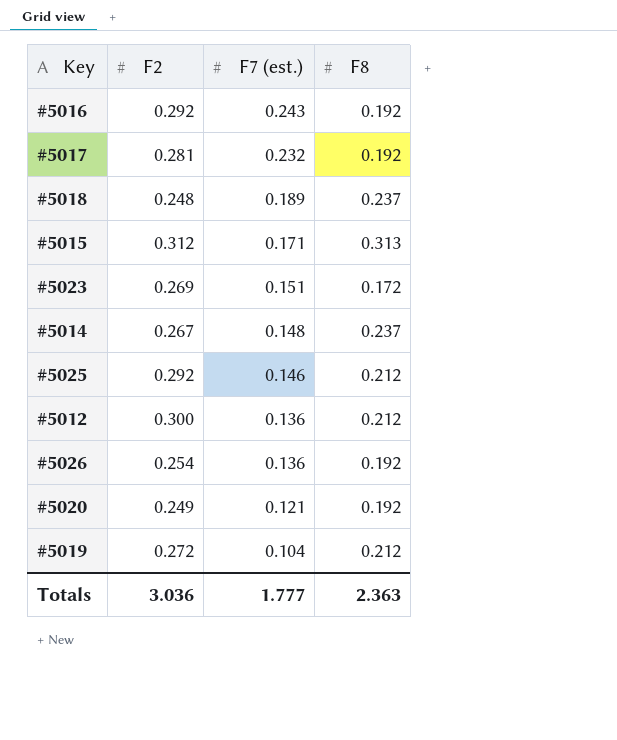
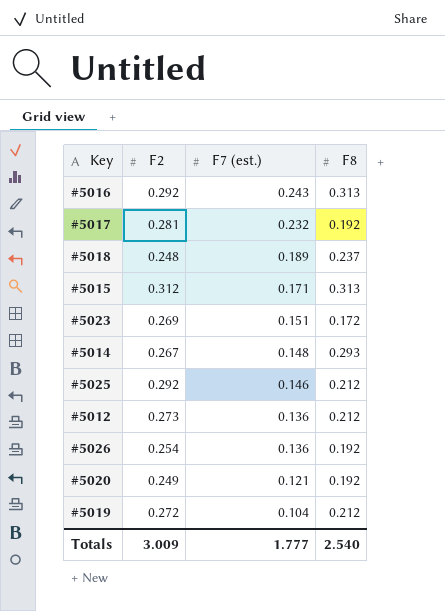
#5016 | F8: 0.192 -> 0.313
#5014 | F8: 0.237 -> 0.293
#5012 | F2: 0.300 -> 0.273
Totals | F2: 3.036 -> 3.009
Totals | F8: 2.363 -> 2.540

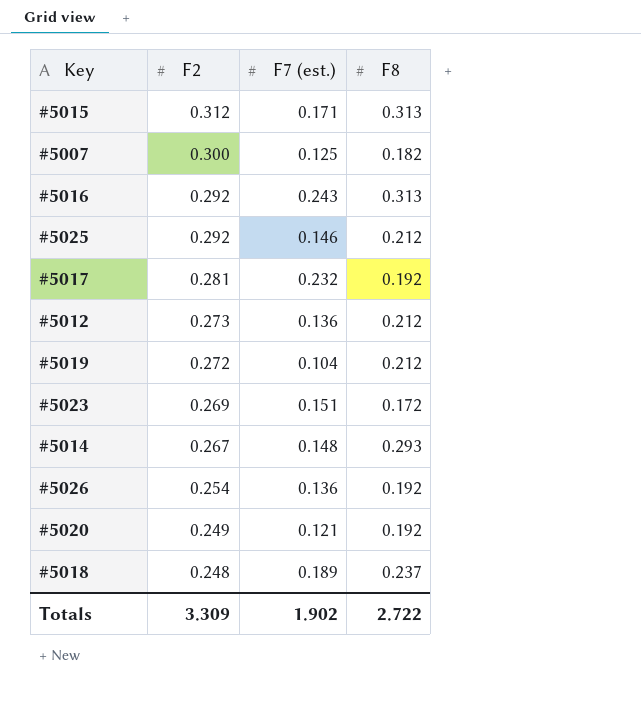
row order: F7 (est.) descending -> F2 descending
row #5007: none -> 0.300 | 0.125 | 0.182
Totals | F2: 3.009 -> 3.309
Totals | F7 (est.): 1.777 -> 1.902
Totals | F8: 2.540 -> 2.722

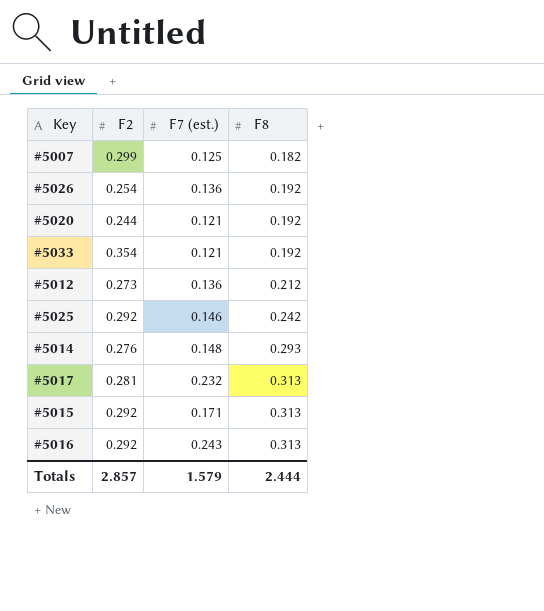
row order: F2 descending -> F8 ascending
row #5019: 0.272 | 0.104 | 0.212 -> none
row #5023: 0.269 | 0.151 | 0.172 -> none
row #5018: 0.248 | 0.189 | 0.237 -> none
#5007 | F2: 0.300 -> 0.299
#5020 | F2: 0.249 -> 0.244
row #5033: none -> 0.354 | 0.121 | 0.192
#5025 | F8: 0.212 -> 0.242
#5014 | F2: 0.267 -> 0.276
#5017 | F8: 0.192 -> 0.313
#5015 | F2: 0.312 -> 0.292
Totals | F2: 3.309 -> 2.857
Totals | F7 (est.): 1.902 -> 1.579
Totals | F8: 2.722 -> 2.444

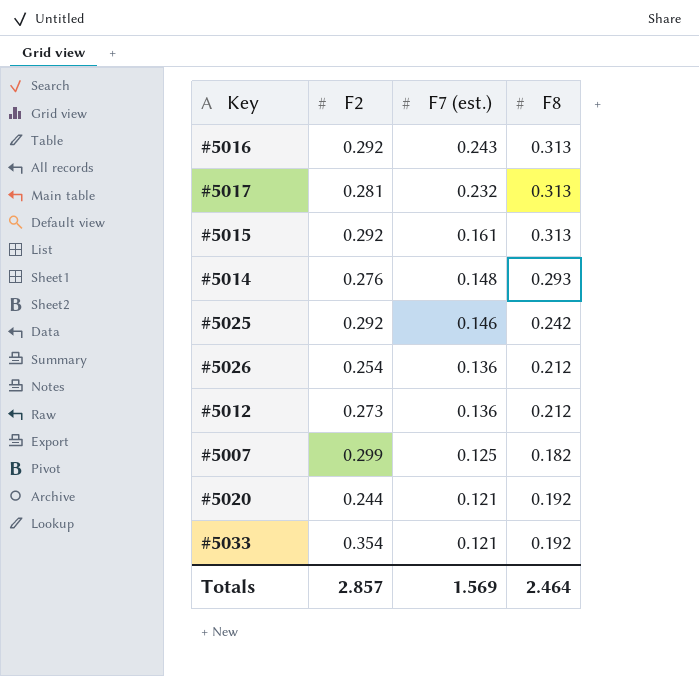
row order: F8 ascending -> F7 (est.) descending
#5015 | F7 (est.): 0.171 -> 0.161
#5026 | F8: 0.192 -> 0.212
Totals | F7 (est.): 1.579 -> 1.569
Totals | F8: 2.444 -> 2.464

